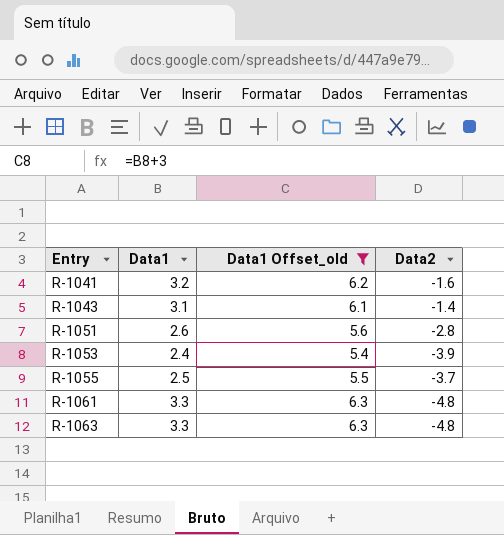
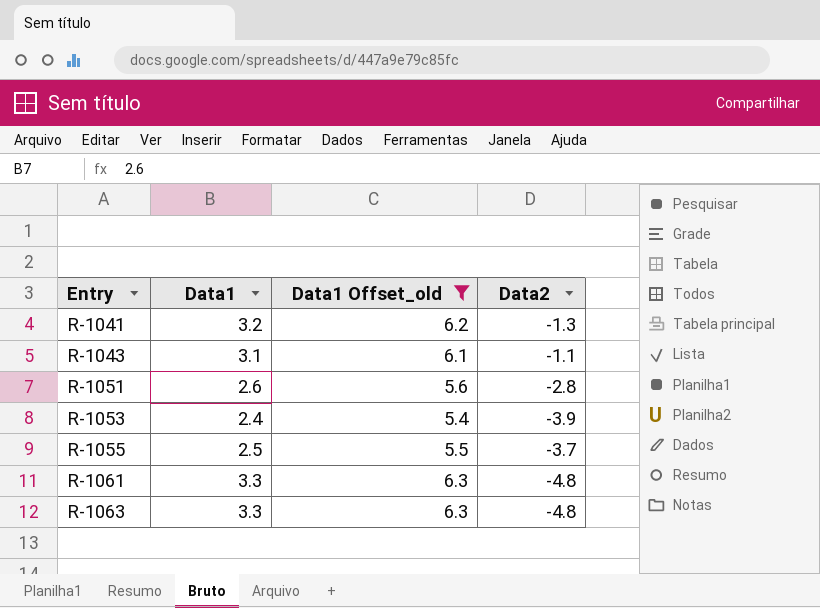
R-1041 | Data2: -1.6 -> -1.3
R-1043 | Data2: -1.4 -> -1.1

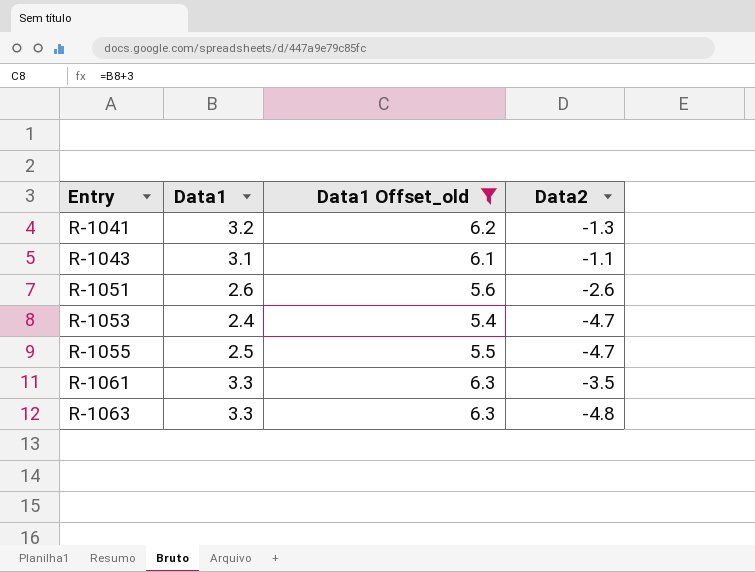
R-1051 | Data2: -2.8 -> -2.6
R-1053 | Data2: -3.9 -> -4.7
R-1055 | Data2: -3.7 -> -4.7
R-1061 | Data2: -4.8 -> -3.5

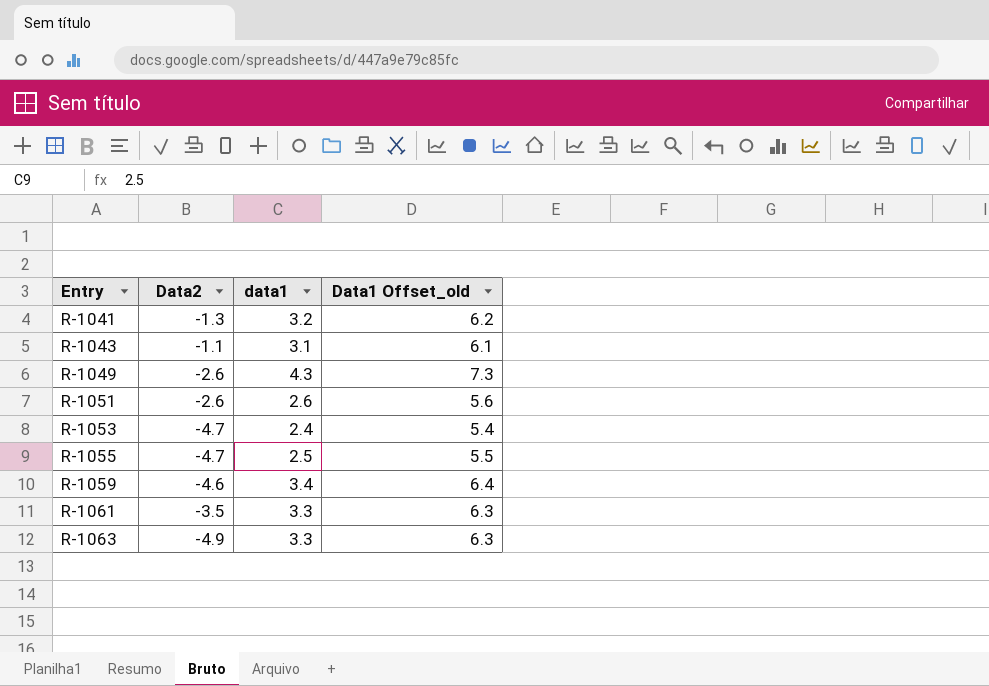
filter: Data1 Offset_old <= 6.3 -> none
column Data2 | position: 4 -> 2
column name: Data1 -> data1
R-1063 | Data2: -4.8 -> -4.9

